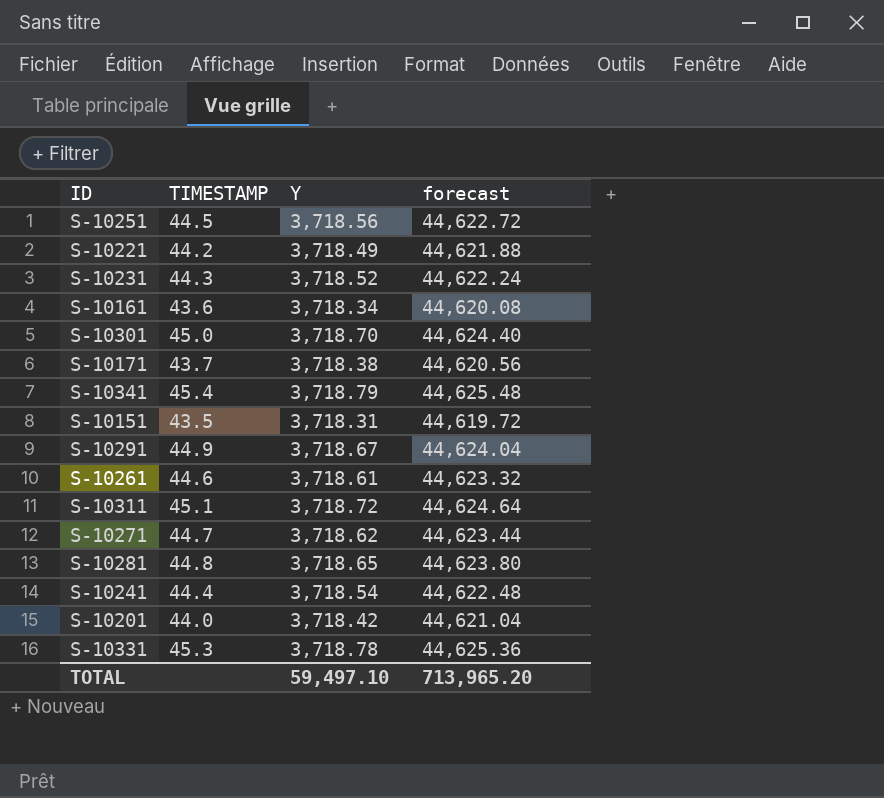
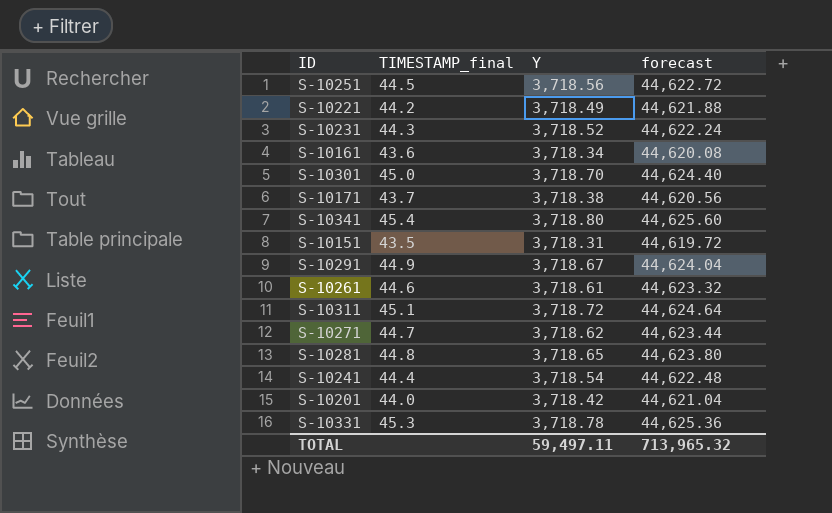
column name: TIMESTAMP -> TIMESTAMP_final
S-10341 | Y: 3,718.79 -> 3,718.80
S-10341 | forecast: 44,625.48 -> 44,625.60
TOTAL | Y: 59,497.10 -> 59,497.11
TOTAL | forecast: 713,965.20 -> 713,965.32

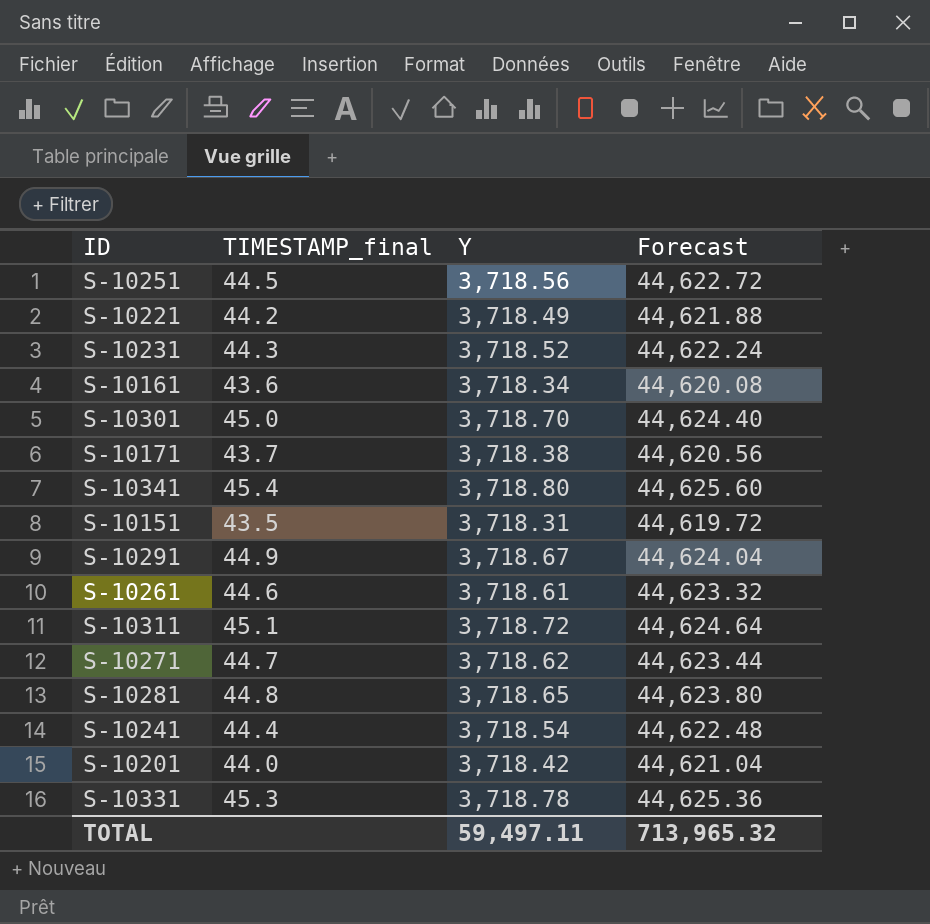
column name: forecast -> Forecast

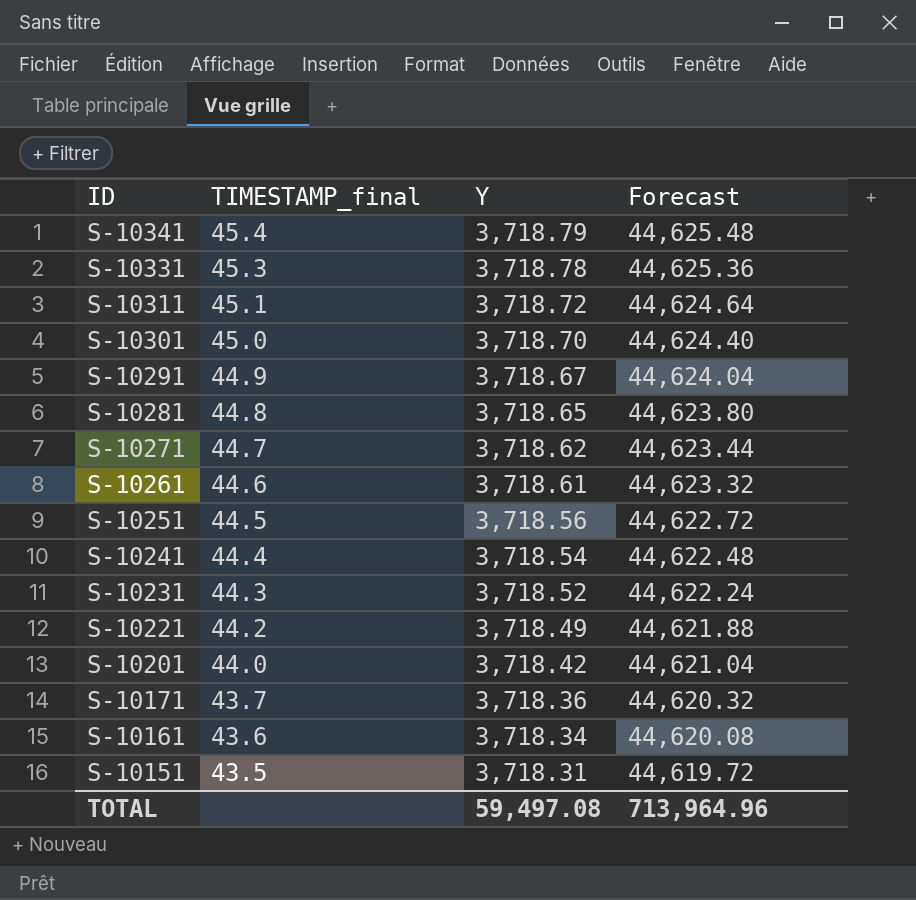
row order: none -> ID descending
S-10341 | Y: 3,718.80 -> 3,718.79
S-10341 | Forecast: 44,625.60 -> 44,625.48
S-10171 | Y: 3,718.38 -> 3,718.36
S-10171 | Forecast: 44,620.56 -> 44,620.32
TOTAL | Y: 59,497.11 -> 59,497.08
TOTAL | Forecast: 713,965.32 -> 713,964.96

